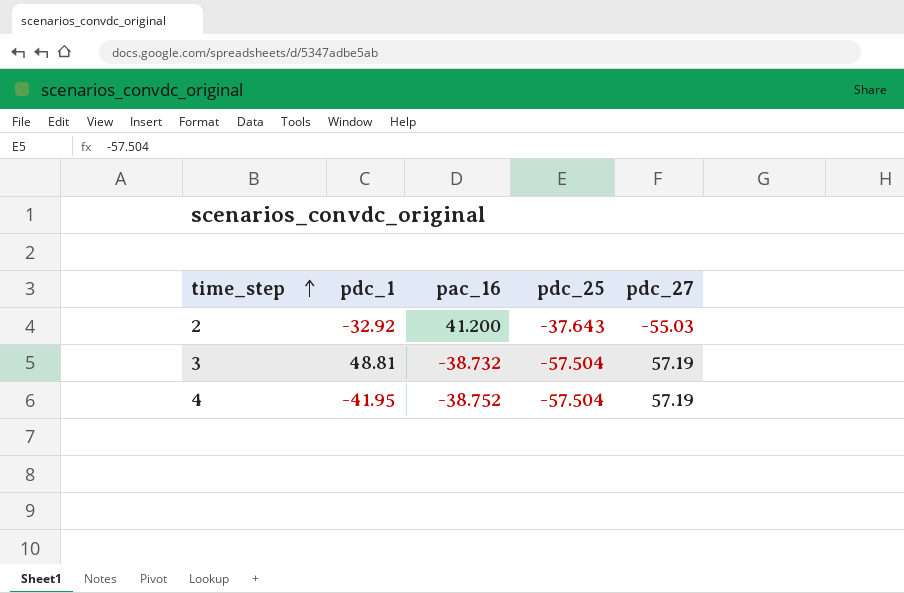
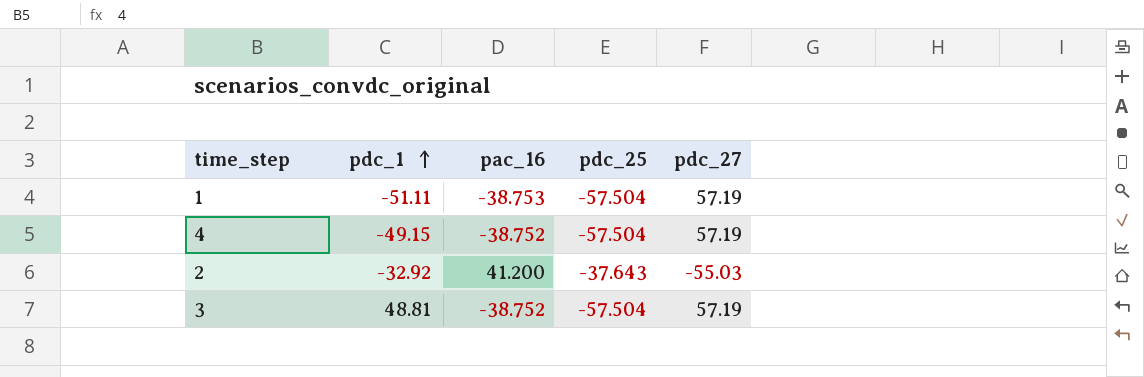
row order: time_step ascending -> pdc_1 ascending
row 1: none -> -51.11 | -38.753 | -57.504 | 57.19
4 | pdc_1: -41.95 -> -49.15
3 | pac_16: -38.732 -> -38.752

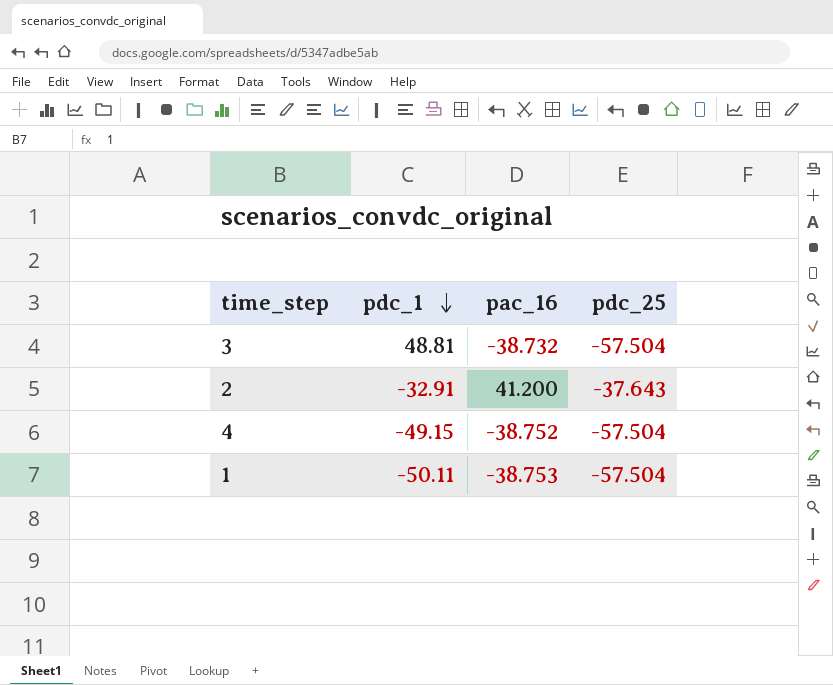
row order: pdc_1 ascending -> pdc_1 descending
column pdc_27 | position: 5 -> none
3 | pac_16: -38.752 -> -38.732
2 | pdc_1: -32.92 -> -32.91
1 | pdc_1: -51.11 -> -50.11

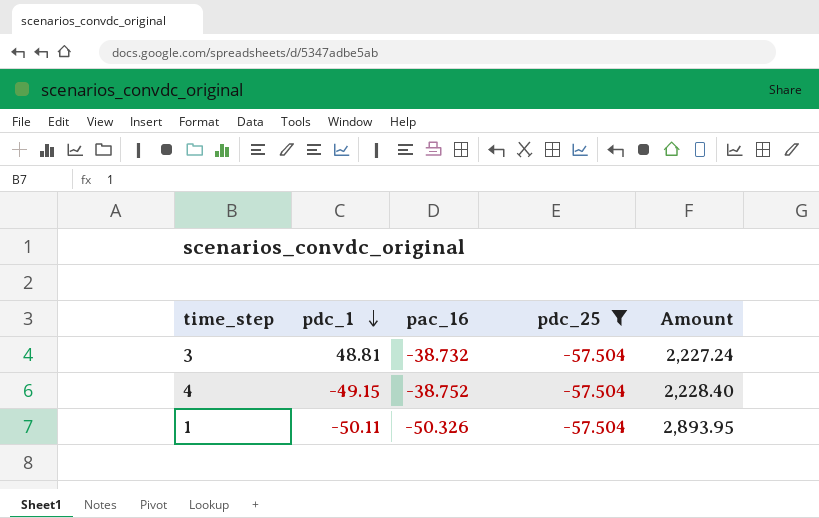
filter: none -> pdc_25 = -57.504
column Amount | formula: none -> [pac_16] * [pdc_25]
1 | pac_16: -38.753 -> -50.326

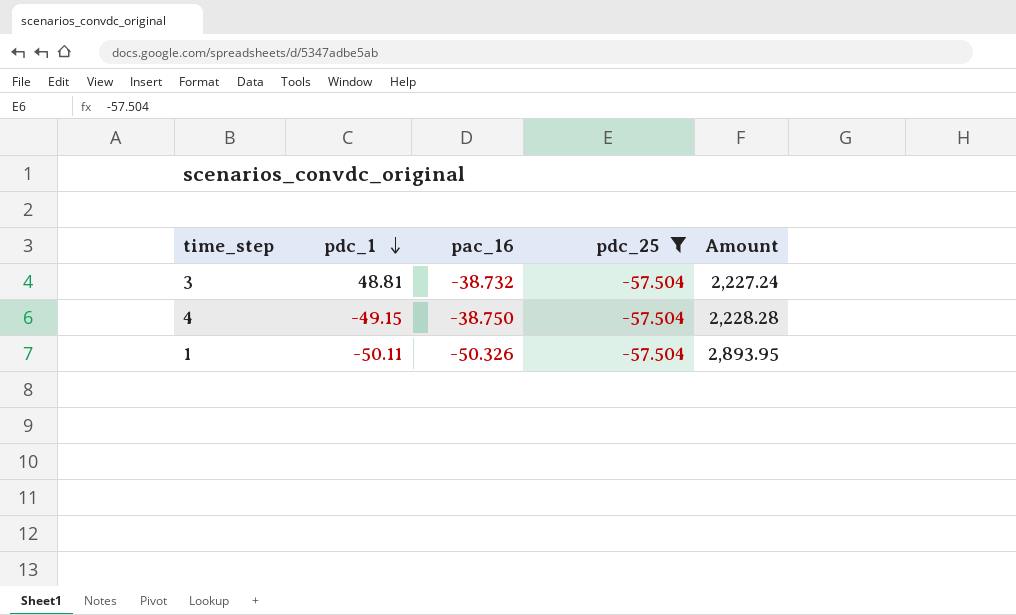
4 | pac_16: -38.752 -> -38.750
4 | Amount: 2,228.40 -> 2,228.28

